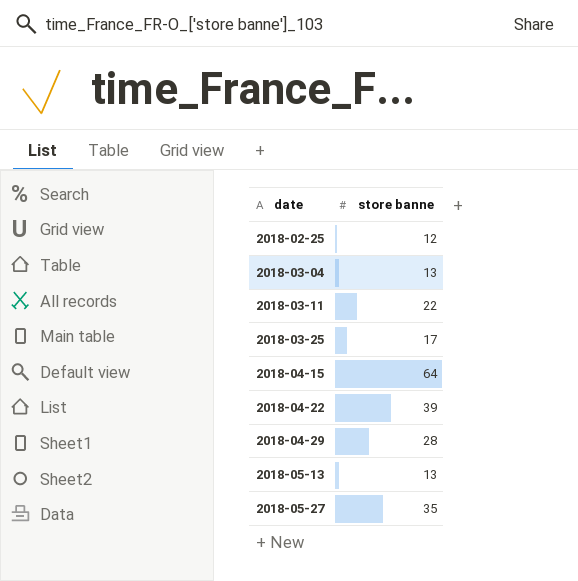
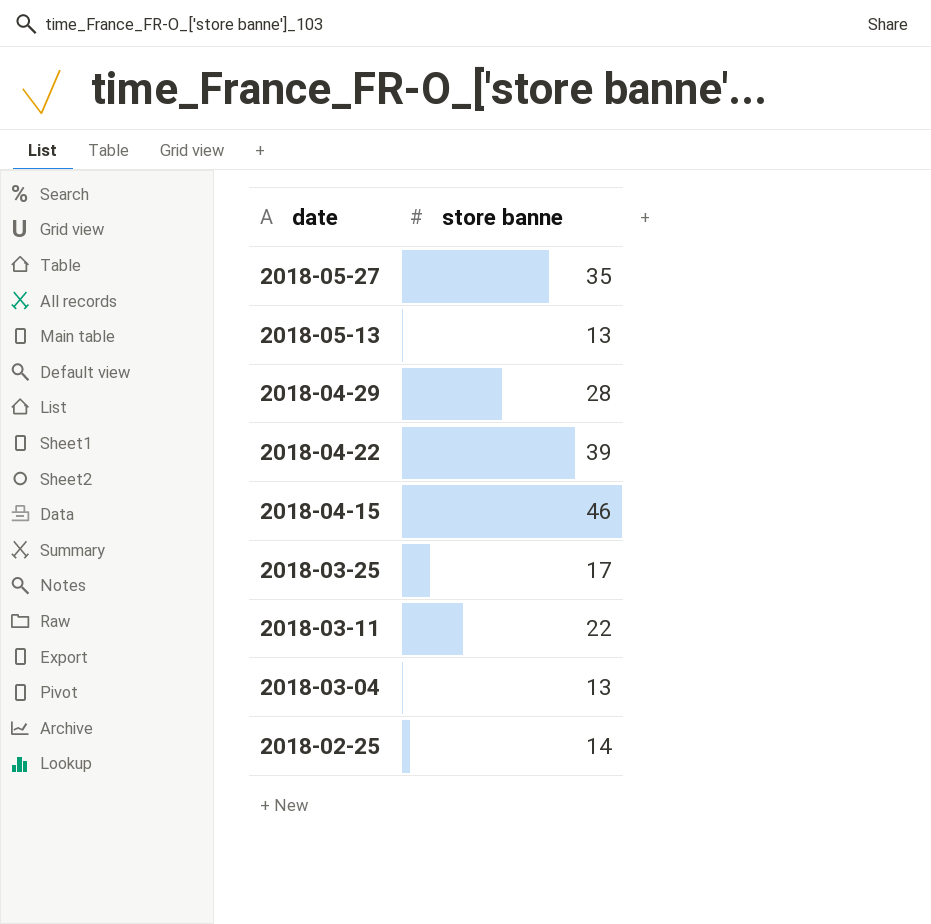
row order: date ascending -> date descending
2018-04-15 | store banne: 64 -> 46
2018-02-25 | store banne: 12 -> 14

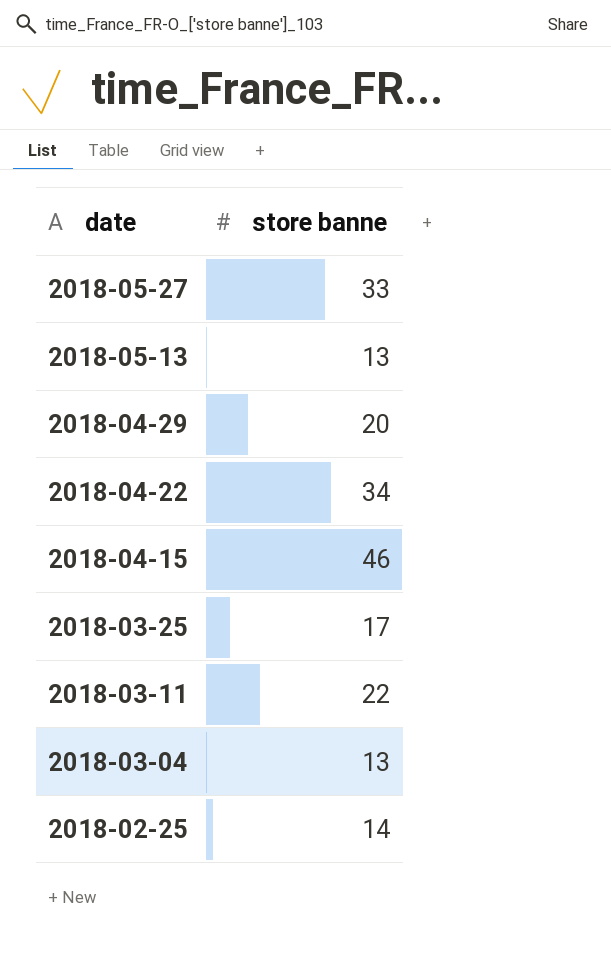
2018-05-27 | store banne: 35 -> 33
2018-04-29 | store banne: 28 -> 20
2018-04-22 | store banne: 39 -> 34

